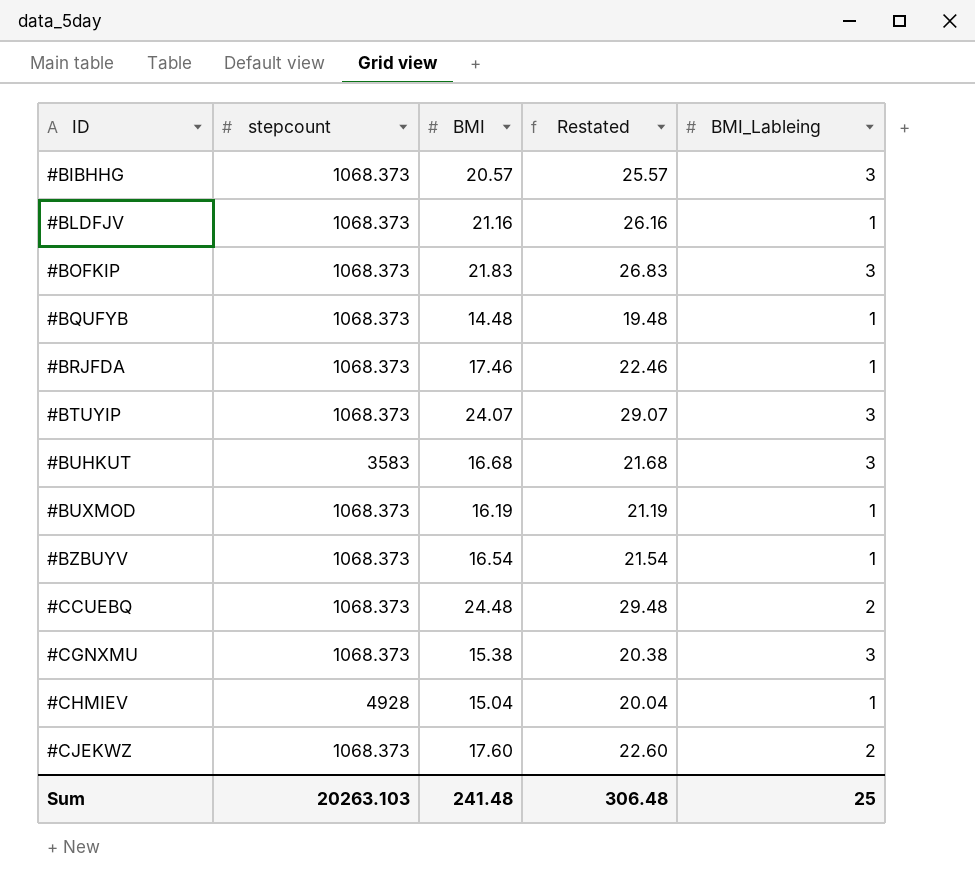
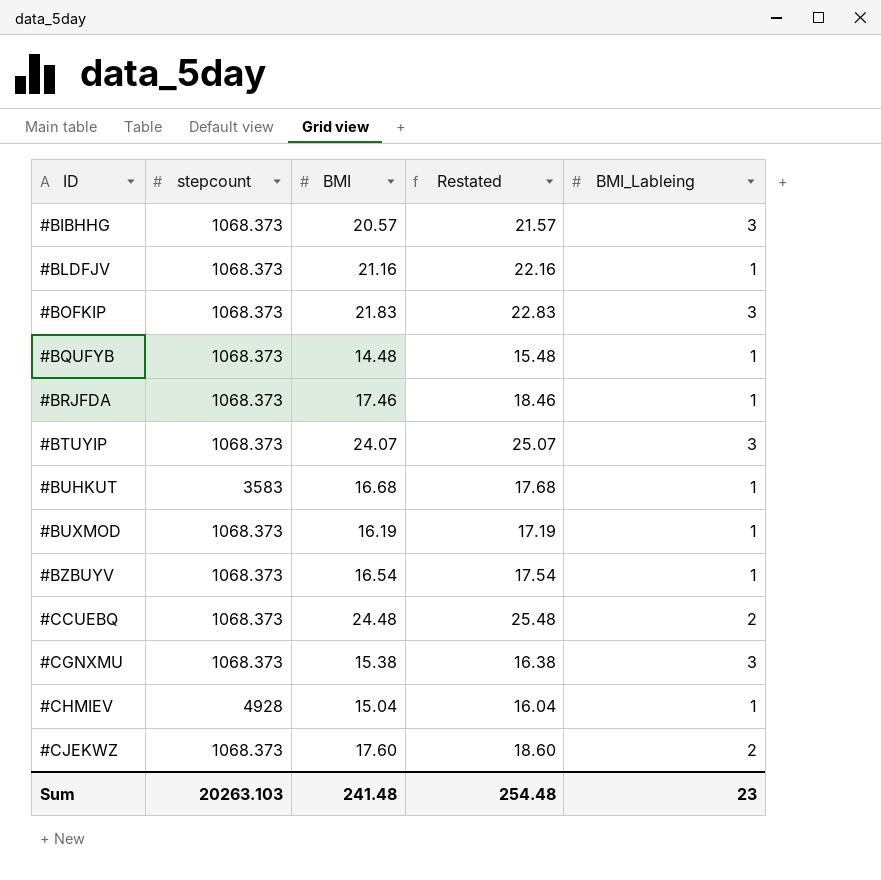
column Restated | formula: [BMI] + 5 -> [BMI] + 1
#BUHKUT | BMI_Lableing: 3 -> 1
Sum | Restated: 306.48 -> 254.48
Sum | BMI_Lableing: 25 -> 23

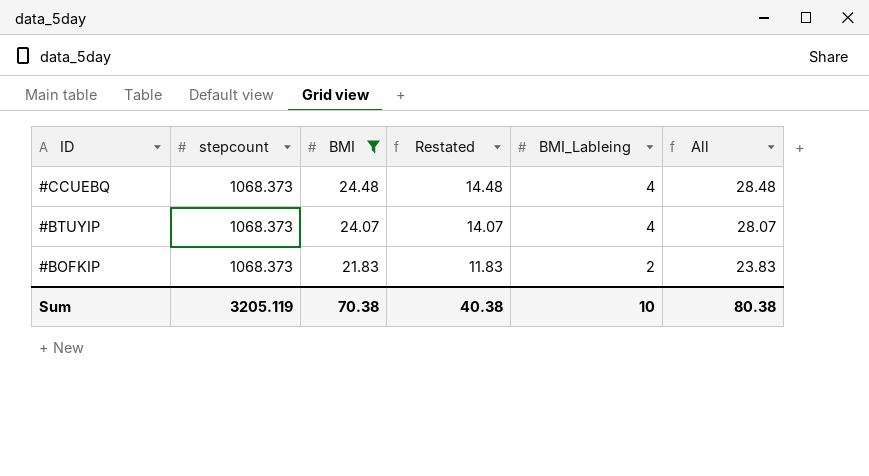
filter: none -> BMI >= 21.83
row order: ID ascending -> ID descending
column Restated | formula: [BMI] + 1 -> [BMI] - 10
column All | formula: none -> [BMI] + [BMI_Lableing]
#CCUEBQ | BMI_Lableing: 2 -> 4
#BTUYIP | BMI_Lableing: 3 -> 4
#BOFKIP | BMI_Lableing: 3 -> 2
Sum | stepcount: 20263.103 -> 3205.119
Sum | BMI: 241.48 -> 70.38
Sum | Restated: 254.48 -> 40.38
Sum | BMI_Lableing: 23 -> 10

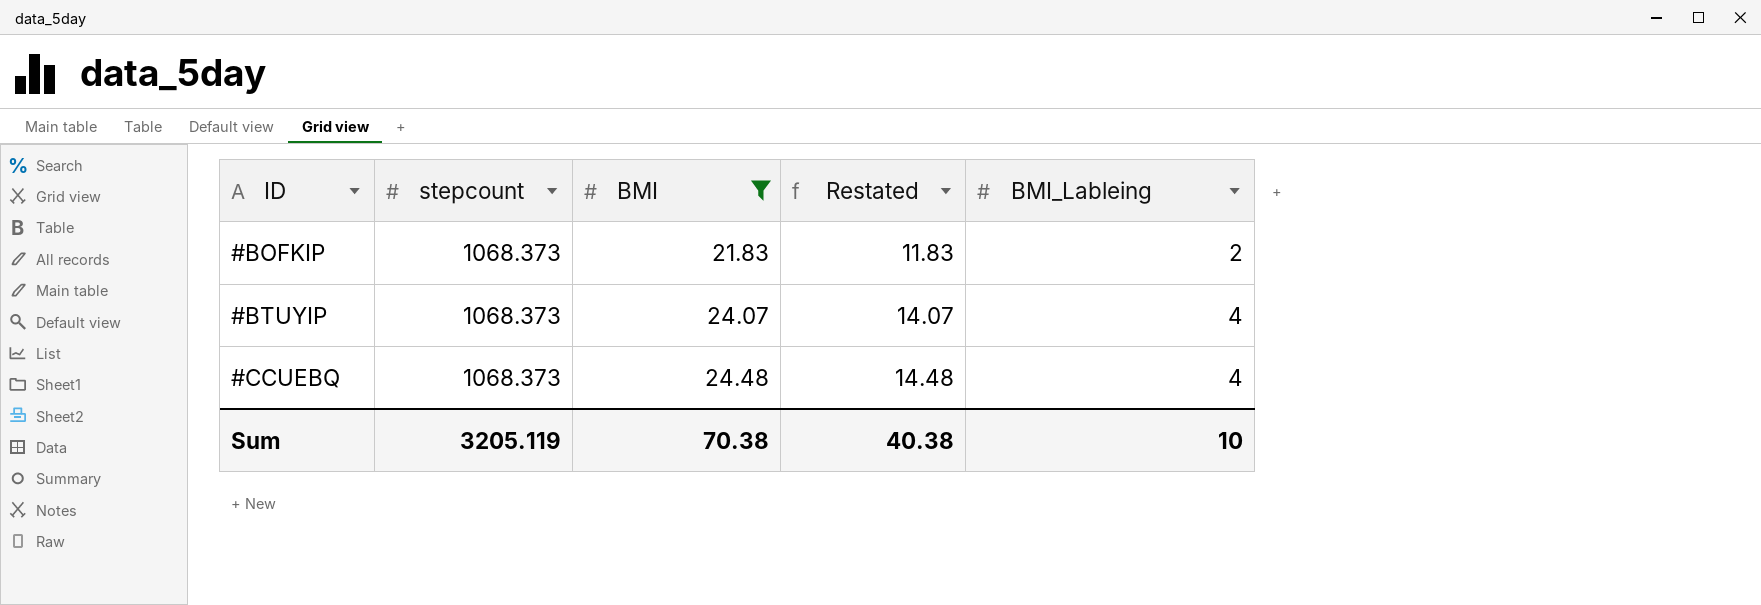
row order: ID descending -> ID ascending
column All | formula: [BMI] + [BMI_Lableing] -> none

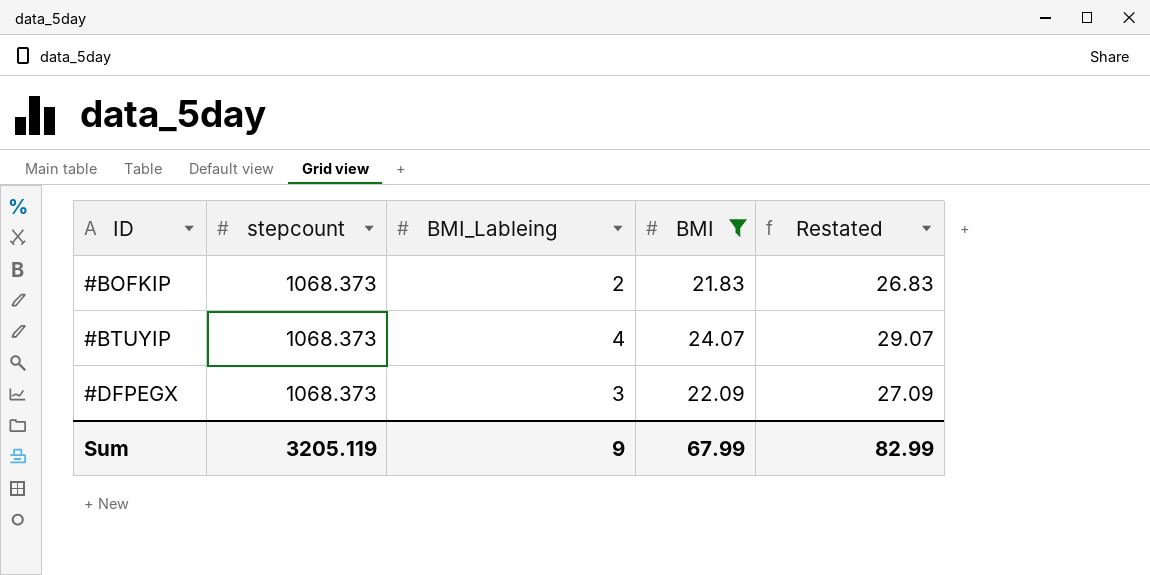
column BMI_Lableing | position: 5 -> 3
column Restated | formula: [BMI] - 10 -> [BMI] + 5
row #CCUEBQ: 1068.373 | 24.48 | 14.48 | 4 -> none
row #DFPEGX: none -> 1068.373 | 3 | 22.09 | 27.09
Sum | BMI_Lableing: 10 -> 9
Sum | BMI: 70.38 -> 67.99
Sum | Restated: 40.38 -> 82.99

